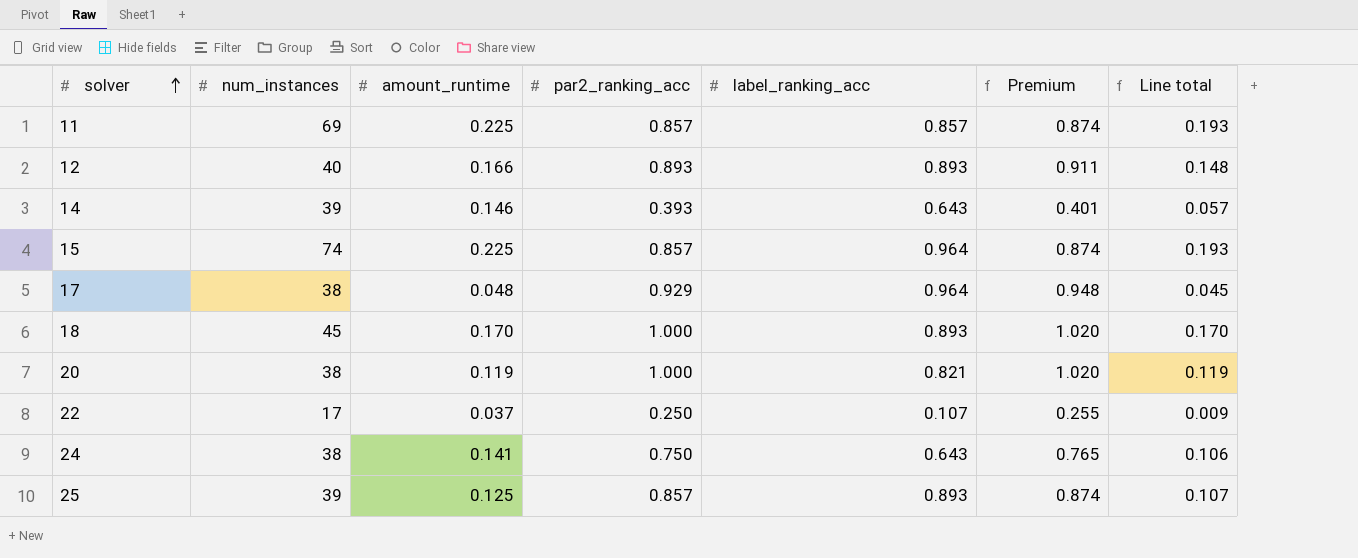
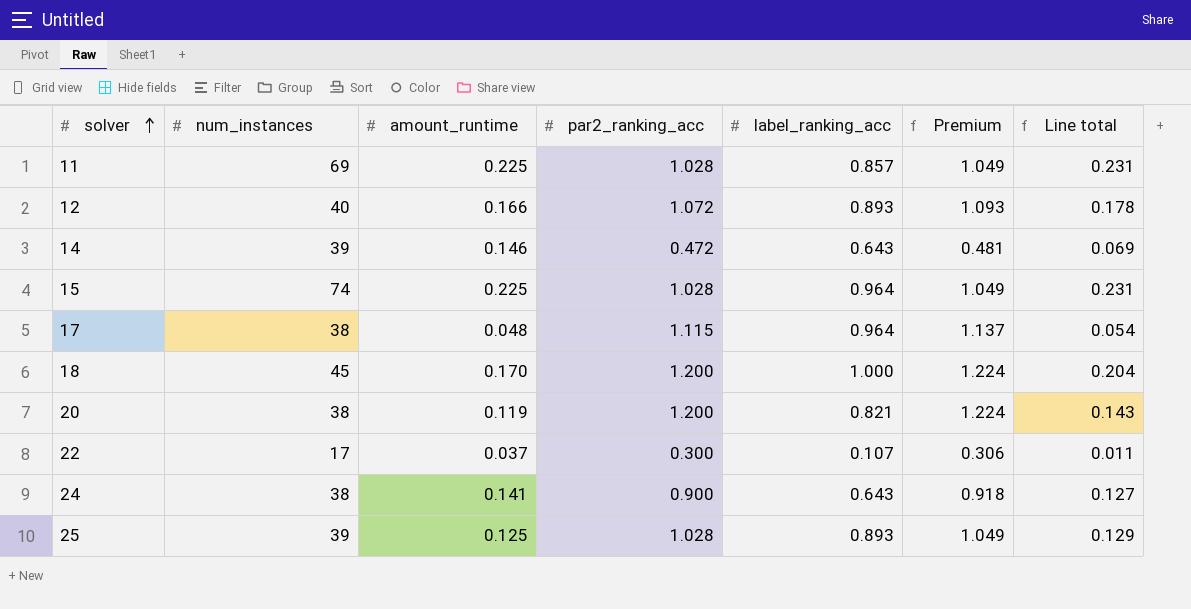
11 | par2_ranking_acc: 0.857 -> 1.028
11 | Premium: 0.874 -> 1.049
11 | Line total: 0.193 -> 0.231
12 | par2_ranking_acc: 0.893 -> 1.072
12 | Premium: 0.911 -> 1.093
12 | Line total: 0.148 -> 0.178
14 | par2_ranking_acc: 0.393 -> 0.472
14 | Premium: 0.401 -> 0.481
14 | Line total: 0.057 -> 0.069
15 | par2_ranking_acc: 0.857 -> 1.028
15 | Premium: 0.874 -> 1.049
15 | Line total: 0.193 -> 0.231
17 | par2_ranking_acc: 0.929 -> 1.115
17 | Premium: 0.948 -> 1.137
17 | Line total: 0.045 -> 0.054
18 | par2_ranking_acc: 1.000 -> 1.200
18 | label_ranking_acc: 0.893 -> 1.000
18 | Premium: 1.020 -> 1.224
18 | Line total: 0.170 -> 0.204
20 | par2_ranking_acc: 1.000 -> 1.200
20 | Premium: 1.020 -> 1.224
20 | Line total: 0.119 -> 0.143
22 | par2_ranking_acc: 0.250 -> 0.300
22 | Premium: 0.255 -> 0.306
22 | Line total: 0.009 -> 0.011
24 | par2_ranking_acc: 0.750 -> 0.900
24 | Premium: 0.765 -> 0.918
24 | Line total: 0.106 -> 0.127
25 | par2_ranking_acc: 0.857 -> 1.028
25 | Premium: 0.874 -> 1.049
25 | Line total: 0.107 -> 0.129

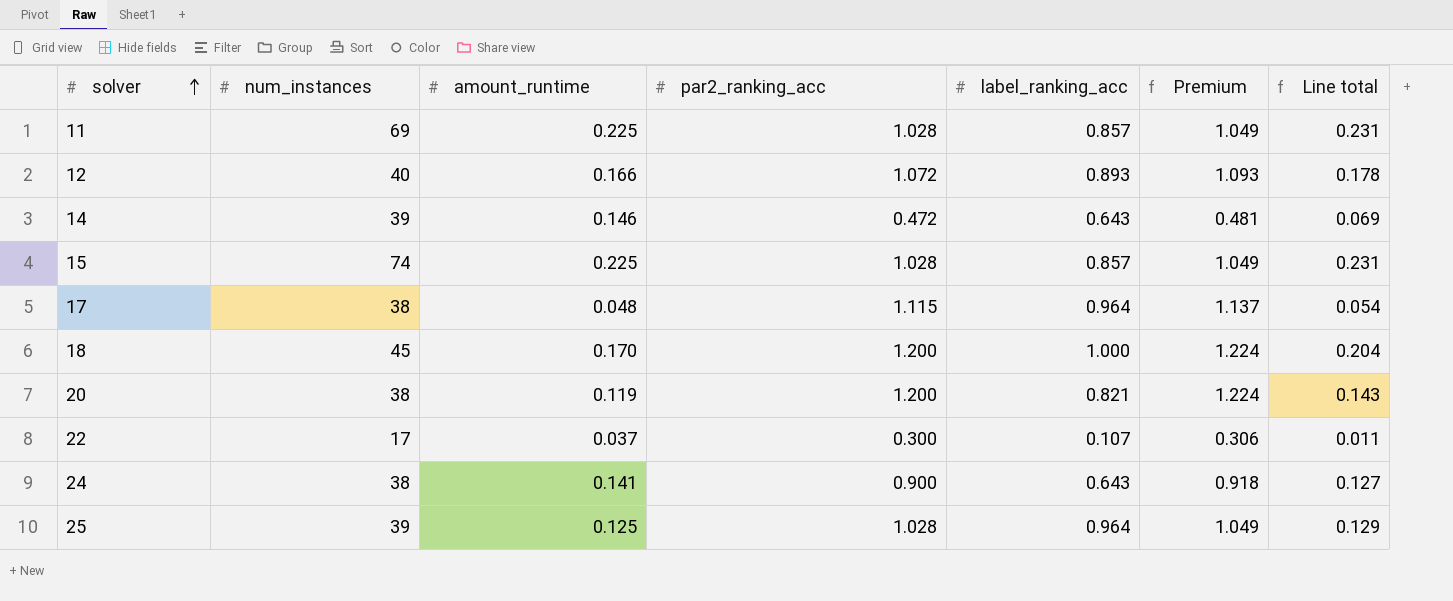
15 | label_ranking_acc: 0.964 -> 0.857
25 | label_ranking_acc: 0.893 -> 0.964

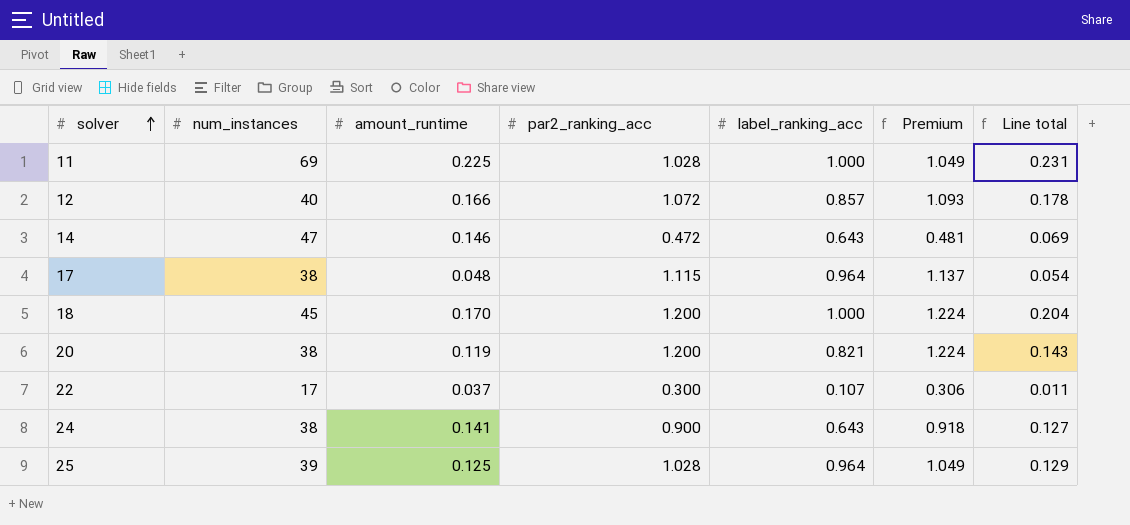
row 15: 74 | 0.225 | 1.028 | 0.857 | 1.049 | 0.231 -> none
11 | label_ranking_acc: 0.857 -> 1.000
12 | label_ranking_acc: 0.893 -> 0.857
14 | num_instances: 39 -> 47

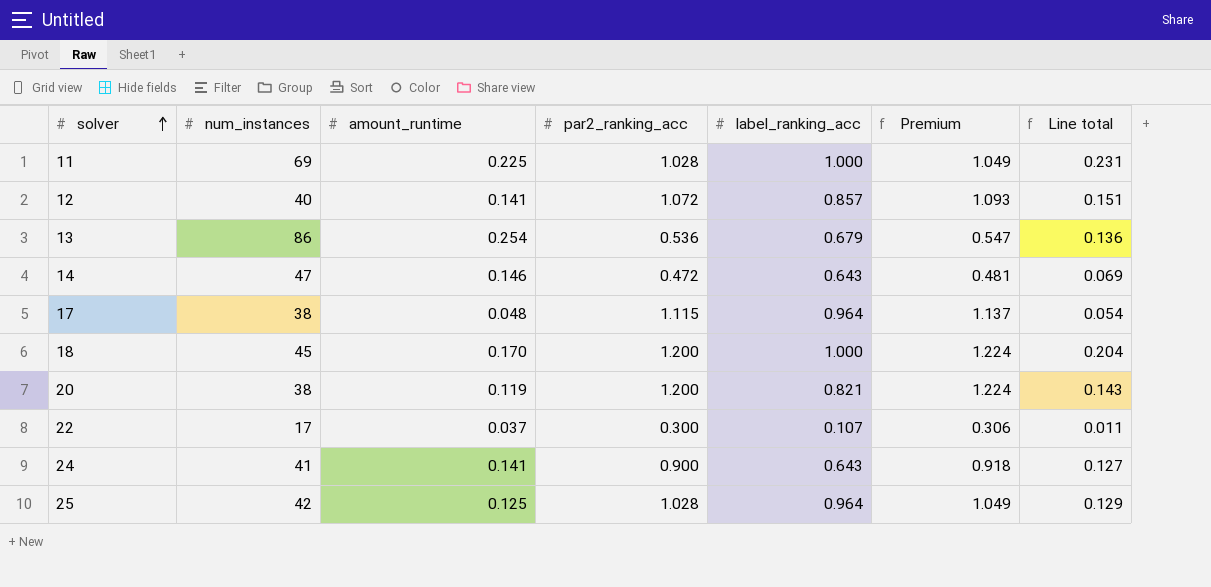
12 | amount_runtime: 0.166 -> 0.141
12 | Line total: 0.178 -> 0.151
row 13: none -> 86 | 0.254 | 0.536 | 0.679 | 0.547 | 0.136
24 | num_instances: 38 -> 41
25 | num_instances: 39 -> 42

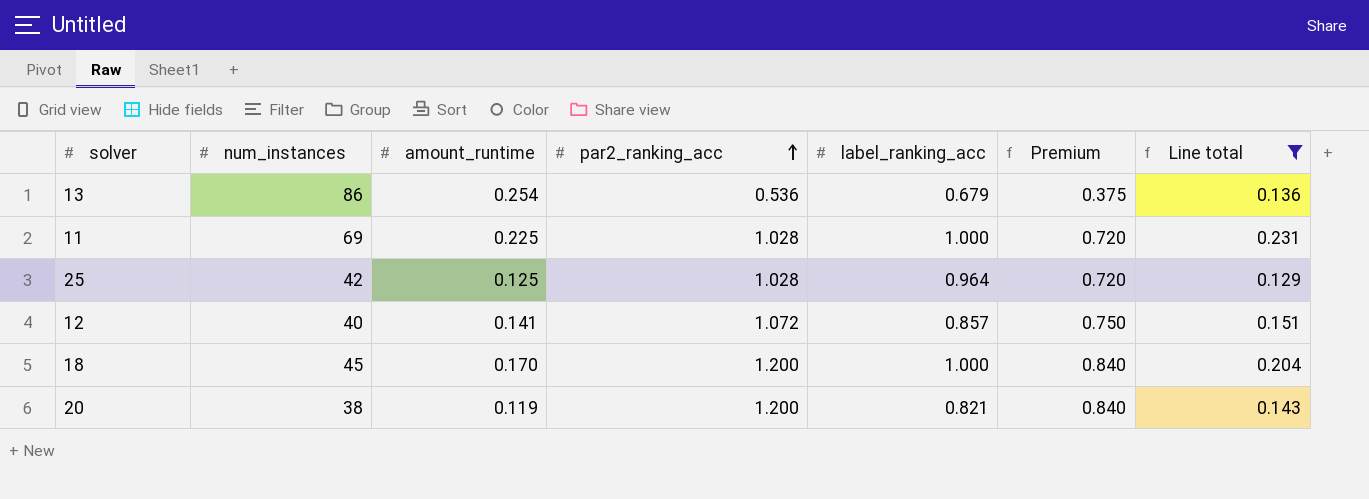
filter: none -> Line total >= 0.129
row order: solver ascending -> par2_ranking_acc ascending
column Premium | formula: [par2_ranking_acc] * 1.02 -> [par2_ranking_acc] * 0.7

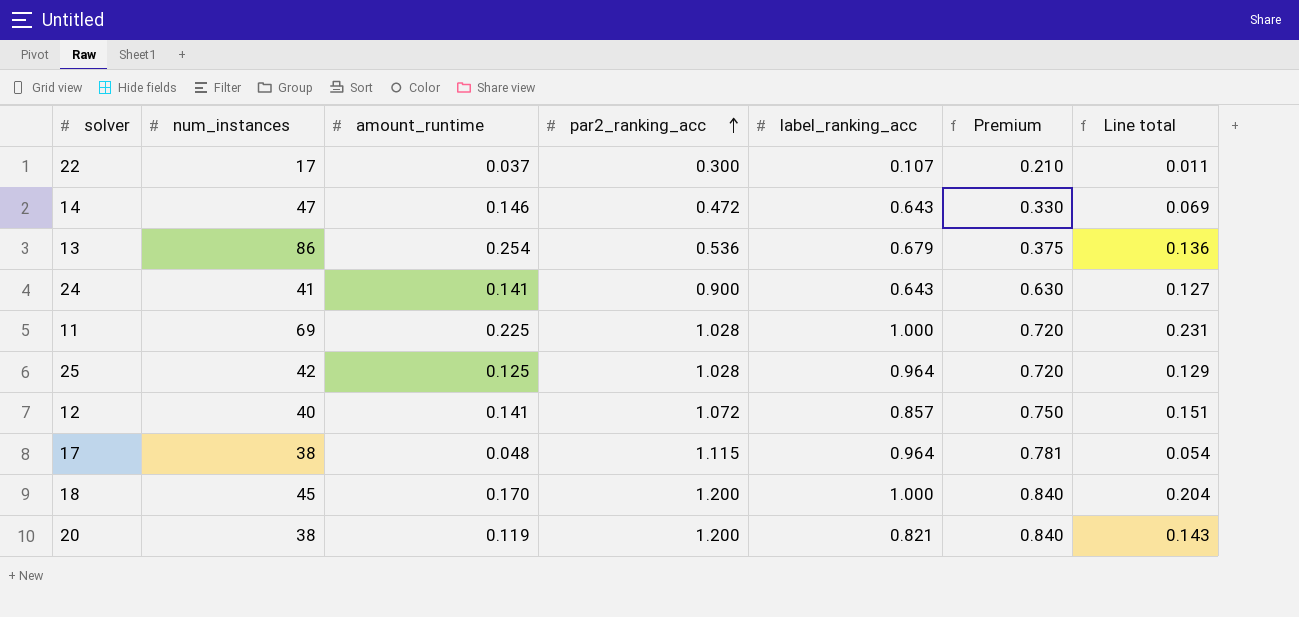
filter: Line total >= 0.129 -> none

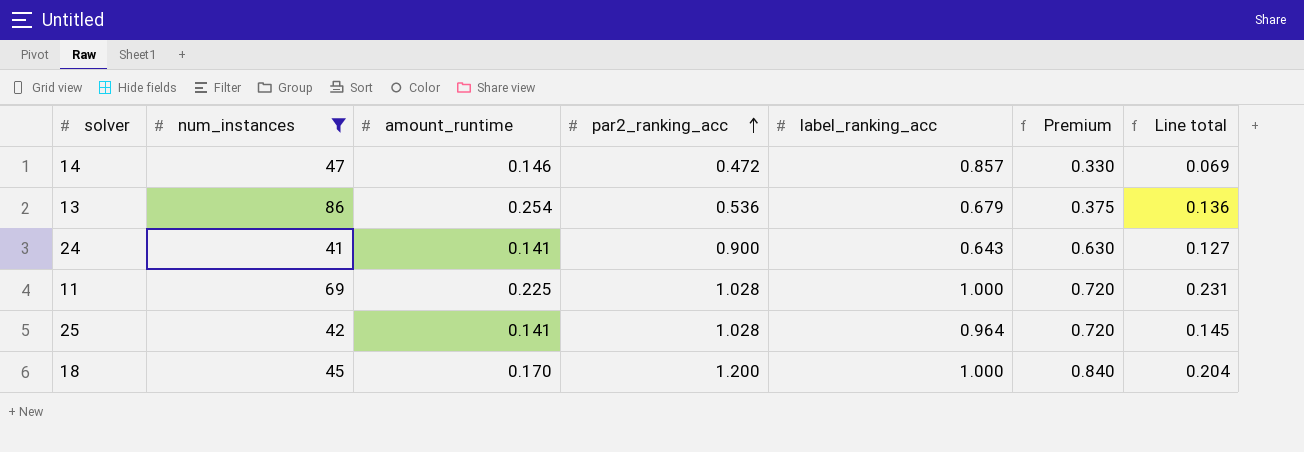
filter: none -> num_instances >= 41
14 | label_ranking_acc: 0.643 -> 0.857
25 | amount_runtime: 0.125 -> 0.141
25 | Line total: 0.129 -> 0.145

